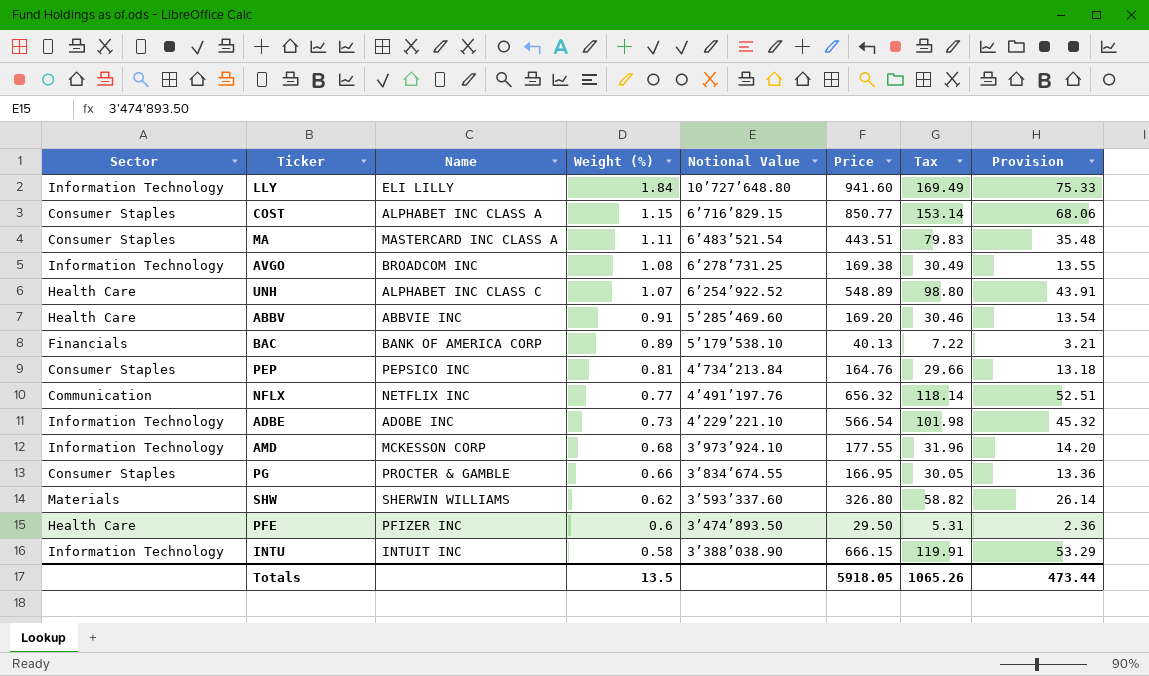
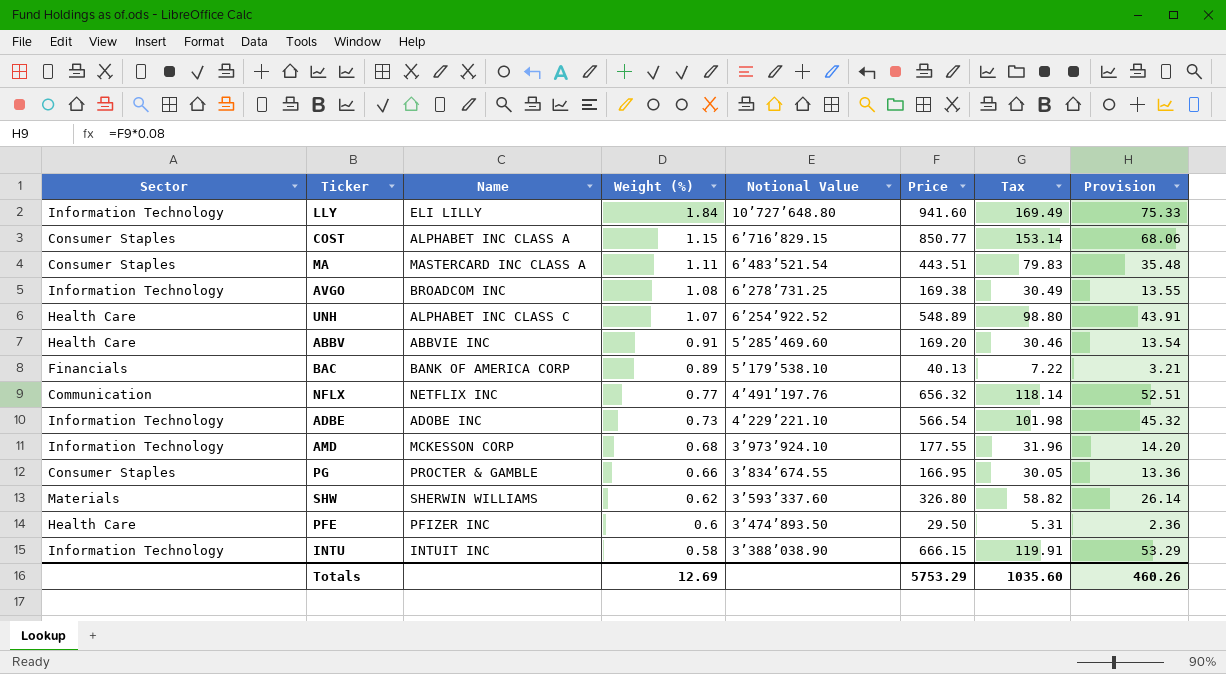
row PEP: Consumer Staples | PEPSICO INC | 0.81 | 4’734’213.84 | 164.76 | 29.66 | 13.18 -> none
Totals | Weight (%): 13.5 -> 12.69
Totals | Price: 5918.05 -> 5753.29
Totals | Tax: 1065.26 -> 1035.60
Totals | Provision: 473.44 -> 460.26

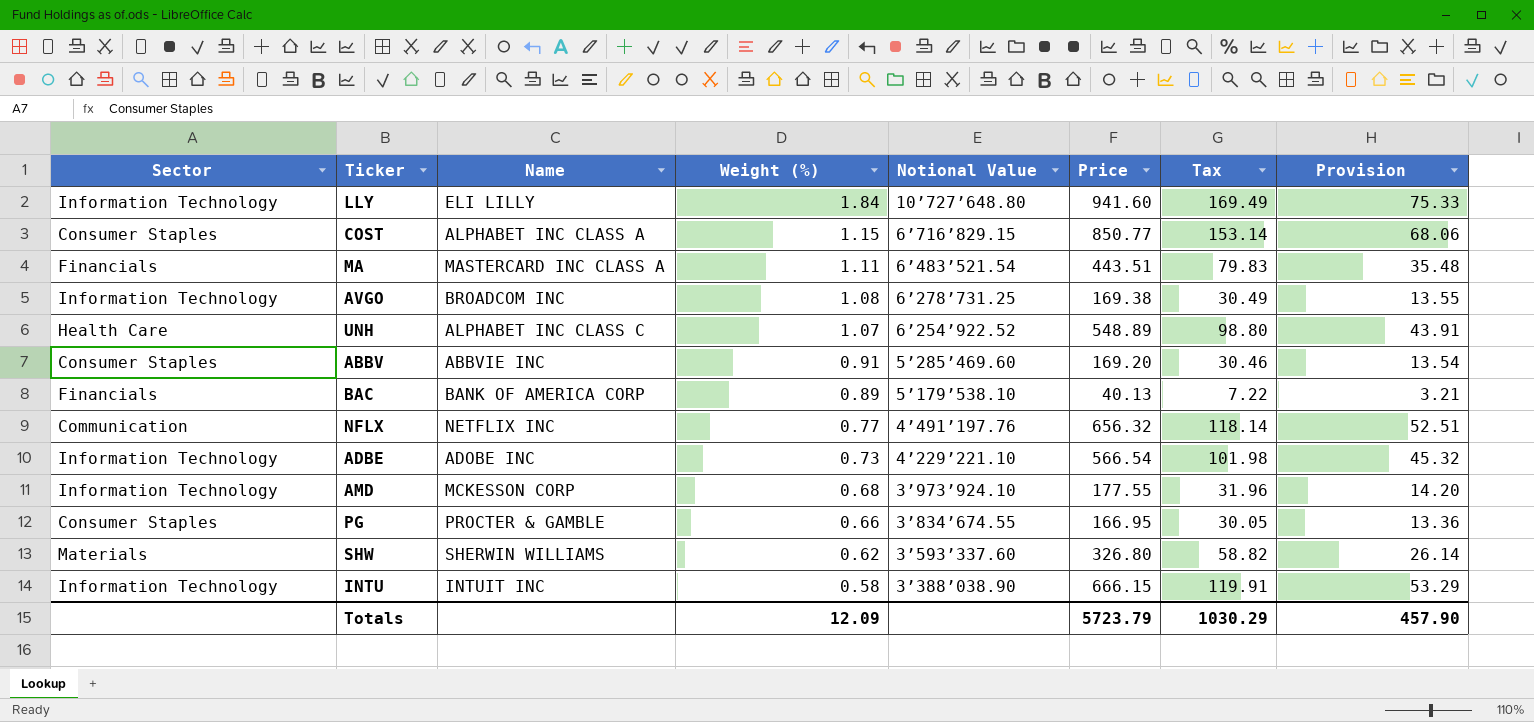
row PFE: Health Care | PFIZER INC | 0.6 | 3’474’893.50 | 29.50 | 5.31 | 2.36 -> none
MA | Sector: Consumer Staples -> Financials
ABBV | Sector: Health Care -> Consumer Staples
Totals | Weight (%): 12.69 -> 12.09
Totals | Price: 5753.29 -> 5723.79
Totals | Tax: 1035.60 -> 1030.29
Totals | Provision: 460.26 -> 457.90

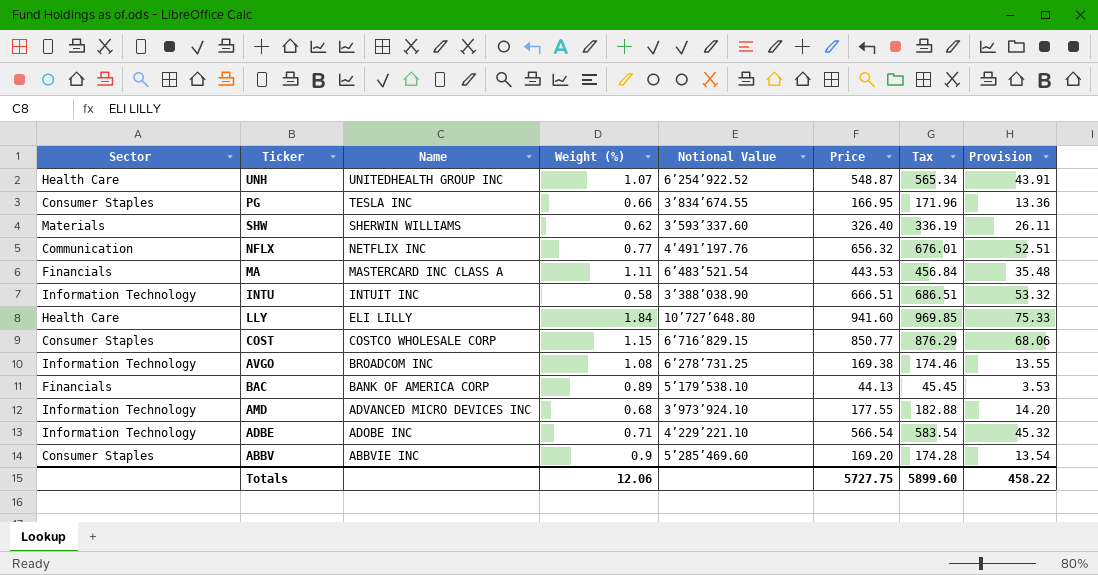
row order: Weight (%) descending -> Name descending
column Tax | formula: [Price] * 0.18 -> [Price] * 1.03
UNH | Name: ALPHABET INC CLASS C -> UNITEDHEALTH GROUP INC
UNH | Price: 548.89 -> 548.87
PG | Name: PROCTER & GAMBLE -> TESLA INC
SHW | Price: 326.80 -> 326.40
SHW | Provision: 26.14 -> 26.11
MA | Price: 443.51 -> 443.53
INTU | Price: 666.15 -> 666.51
INTU | Provision: 53.29 -> 53.32
LLY | Sector: Information Technology -> Health Care
COST | Name: ALPHABET INC CLASS A -> COSTCO WHOLESALE CORP
BAC | Price: 40.13 -> 44.13
BAC | Provision: 3.21 -> 3.53
AMD | Name: MCKESSON CORP -> ADVANCED MICRO DEVICES INC
ADBE | Weight (%): 0.73 -> 0.71
ABBV | Weight (%): 0.91 -> 0.9
Totals | Weight (%): 12.09 -> 12.06
Totals | Price: 5723.79 -> 5727.75
Totals | Tax: 1030.29 -> 5899.60
Totals | Provision: 457.90 -> 458.22

